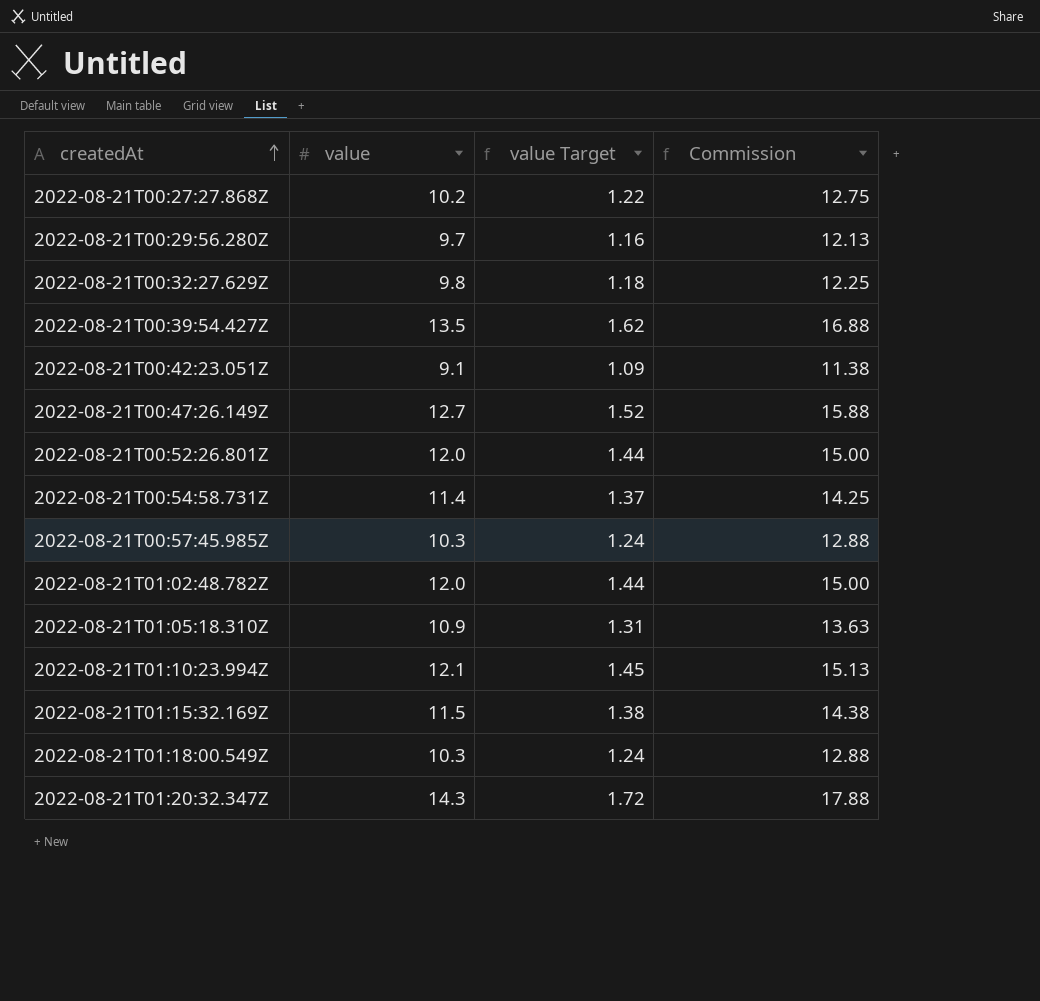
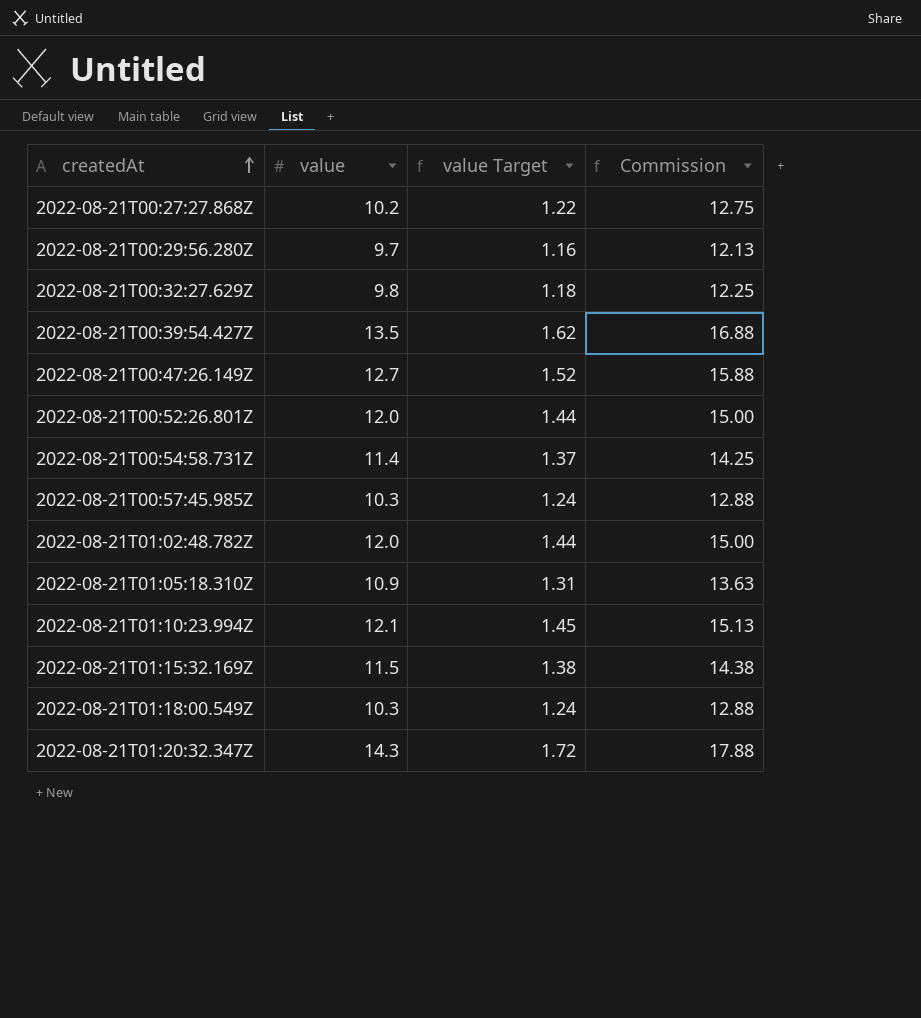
row 2022-08-21T00:42:23.051Z: 9.1 | 1.09 | 11.38 -> none

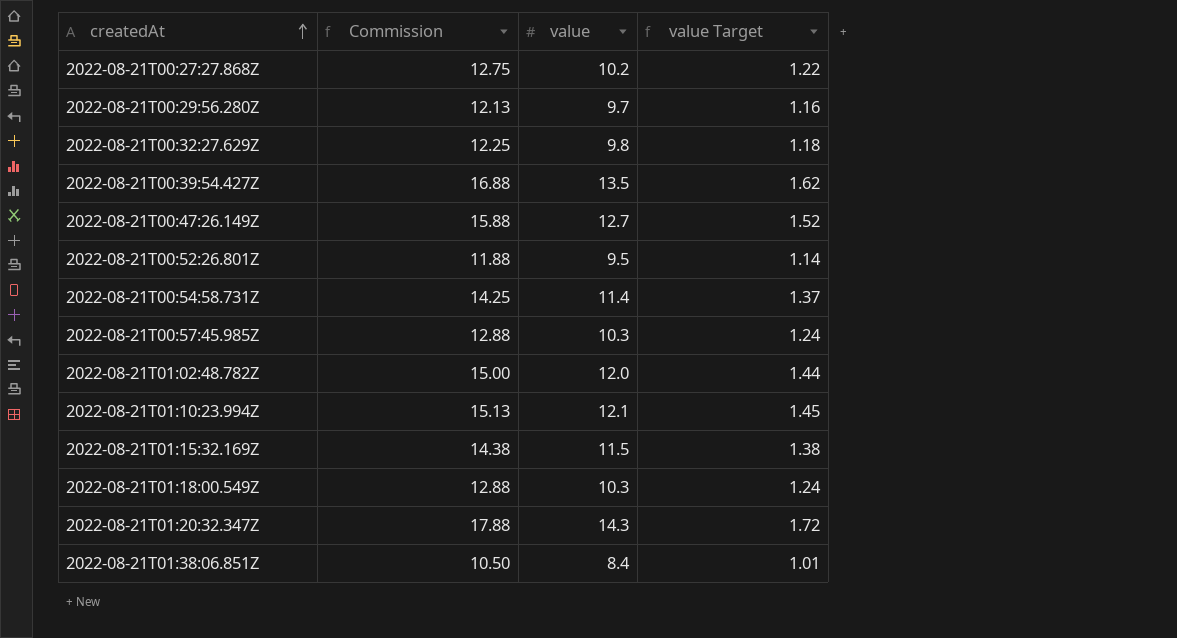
column Commission | position: 4 -> 2
row 2022-08-21T01:05:18.310Z: 10.9 | 1.31 | 13.63 -> none
2022-08-21T00:52:26.801Z | Commission: 15.00 -> 11.88
2022-08-21T00:52:26.801Z | value: 12.0 -> 9.5
2022-08-21T00:52:26.801Z | value Target: 1.44 -> 1.14
row 2022-08-21T01:38:06.851Z: none -> 10.50 | 8.4 | 1.01

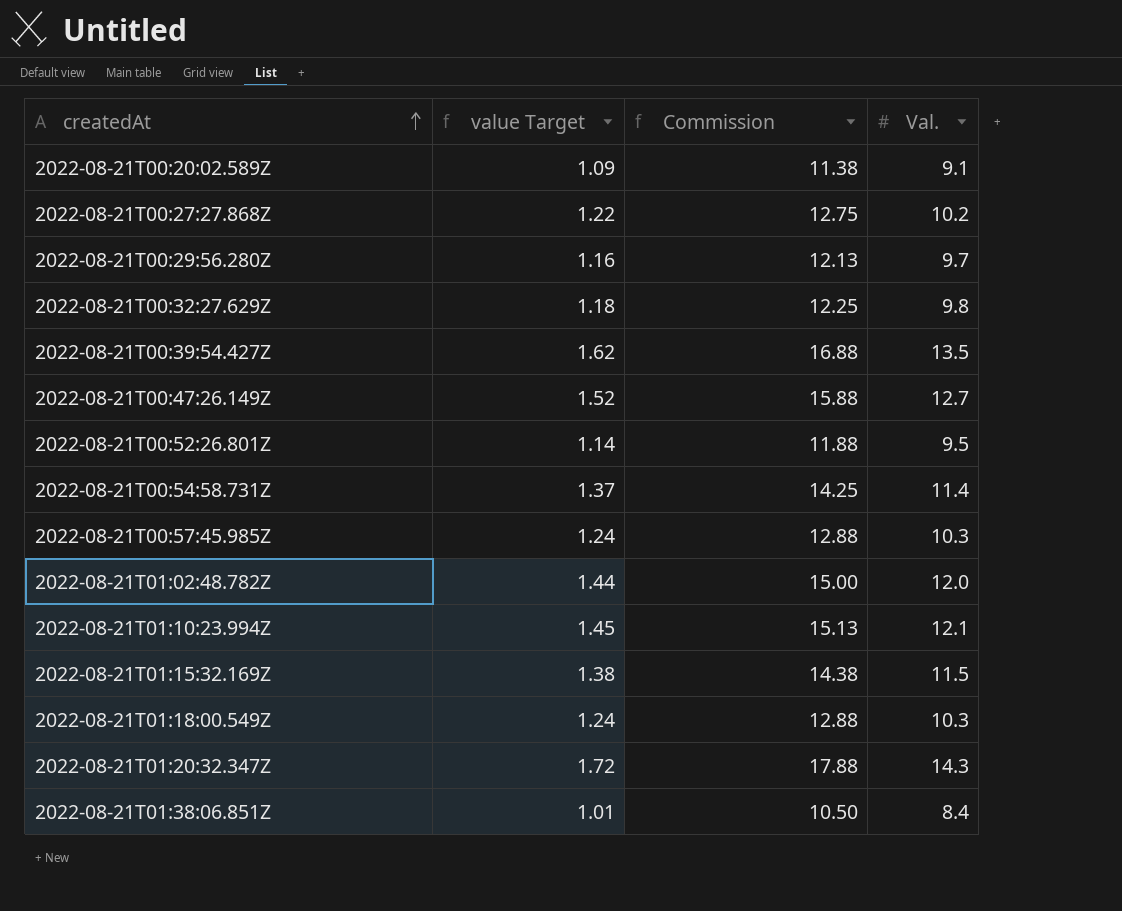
column value Target | position: 4 -> 2
column name: value -> Val.
row 2022-08-21T00:20:02.589Z: none -> 1.09 | 11.38 | 9.1

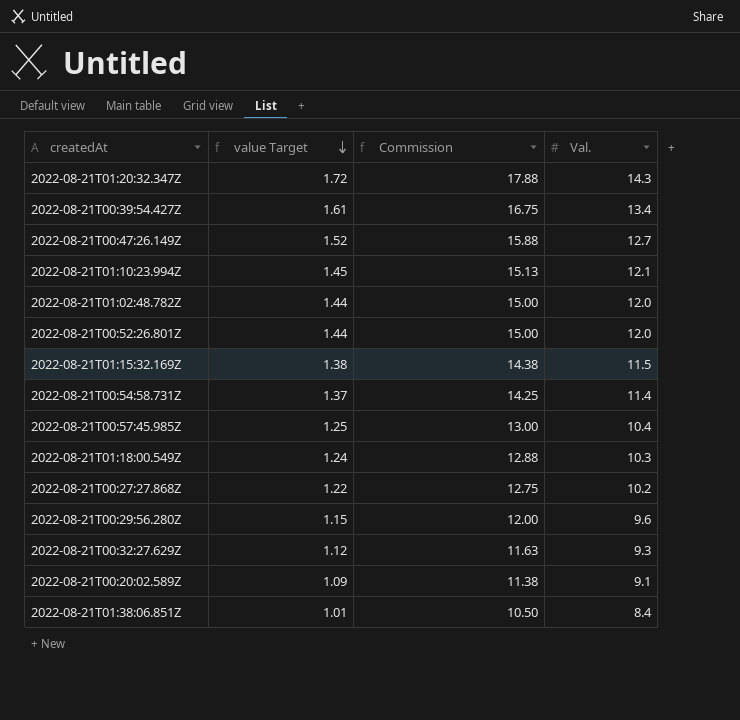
row order: createdAt ascending -> value Target descending
2022-08-21T00:39:54.427Z | value Target: 1.62 -> 1.61
2022-08-21T00:39:54.427Z | Commission: 16.88 -> 16.75
2022-08-21T00:39:54.427Z | Val.: 13.5 -> 13.4
2022-08-21T00:52:26.801Z | value Target: 1.14 -> 1.44
2022-08-21T00:52:26.801Z | Commission: 11.88 -> 15.00
2022-08-21T00:52:26.801Z | Val.: 9.5 -> 12.0
2022-08-21T00:57:45.985Z | value Target: 1.24 -> 1.25
2022-08-21T00:57:45.985Z | Commission: 12.88 -> 13.00
2022-08-21T00:57:45.985Z | Val.: 10.3 -> 10.4
2022-08-21T00:29:56.280Z | value Target: 1.16 -> 1.15
2022-08-21T00:29:56.280Z | Commission: 12.13 -> 12.00
2022-08-21T00:29:56.280Z | Val.: 9.7 -> 9.6
2022-08-21T00:32:27.629Z | value Target: 1.18 -> 1.12
2022-08-21T00:32:27.629Z | Commission: 12.25 -> 11.63
2022-08-21T00:32:27.629Z | Val.: 9.8 -> 9.3

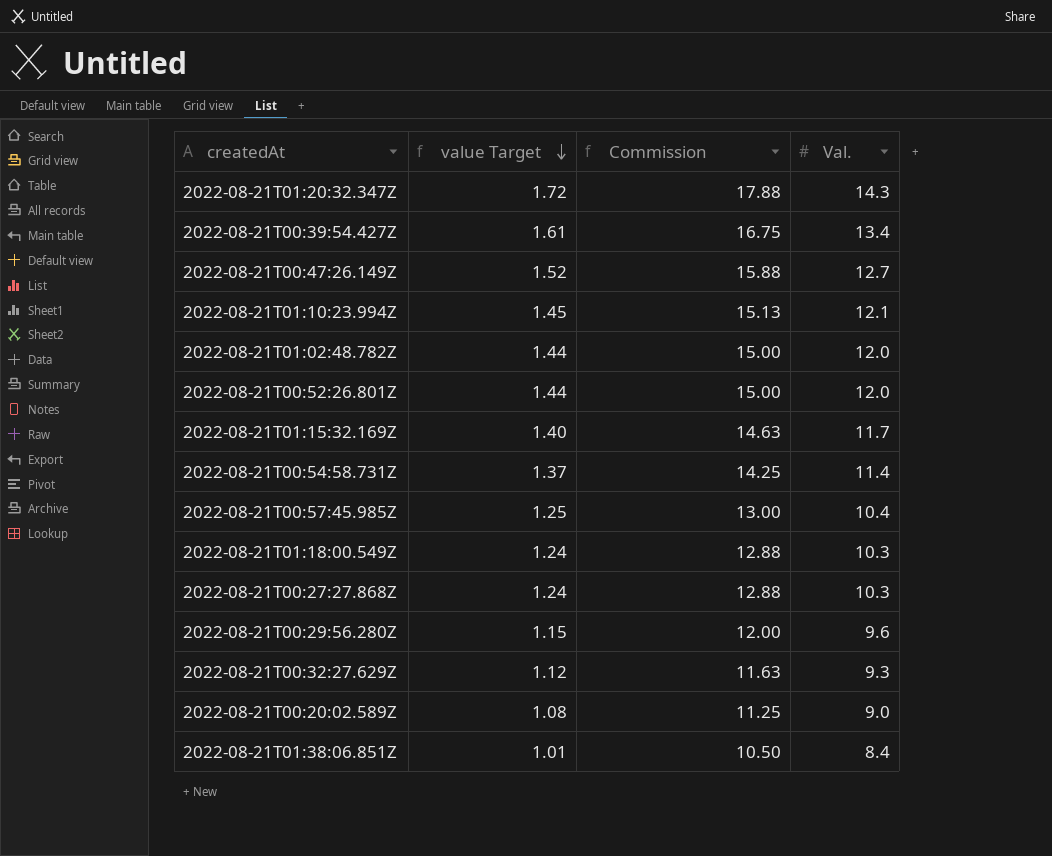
2022-08-21T01:15:32.169Z | value Target: 1.38 -> 1.40
2022-08-21T01:15:32.169Z | Commission: 14.38 -> 14.63
2022-08-21T01:15:32.169Z | Val.: 11.5 -> 11.7
2022-08-21T00:27:27.868Z | value Target: 1.22 -> 1.24
2022-08-21T00:27:27.868Z | Commission: 12.75 -> 12.88
2022-08-21T00:27:27.868Z | Val.: 10.2 -> 10.3
2022-08-21T00:20:02.589Z | value Target: 1.09 -> 1.08
2022-08-21T00:20:02.589Z | Commission: 11.38 -> 11.25
2022-08-21T00:20:02.589Z | Val.: 9.1 -> 9.0

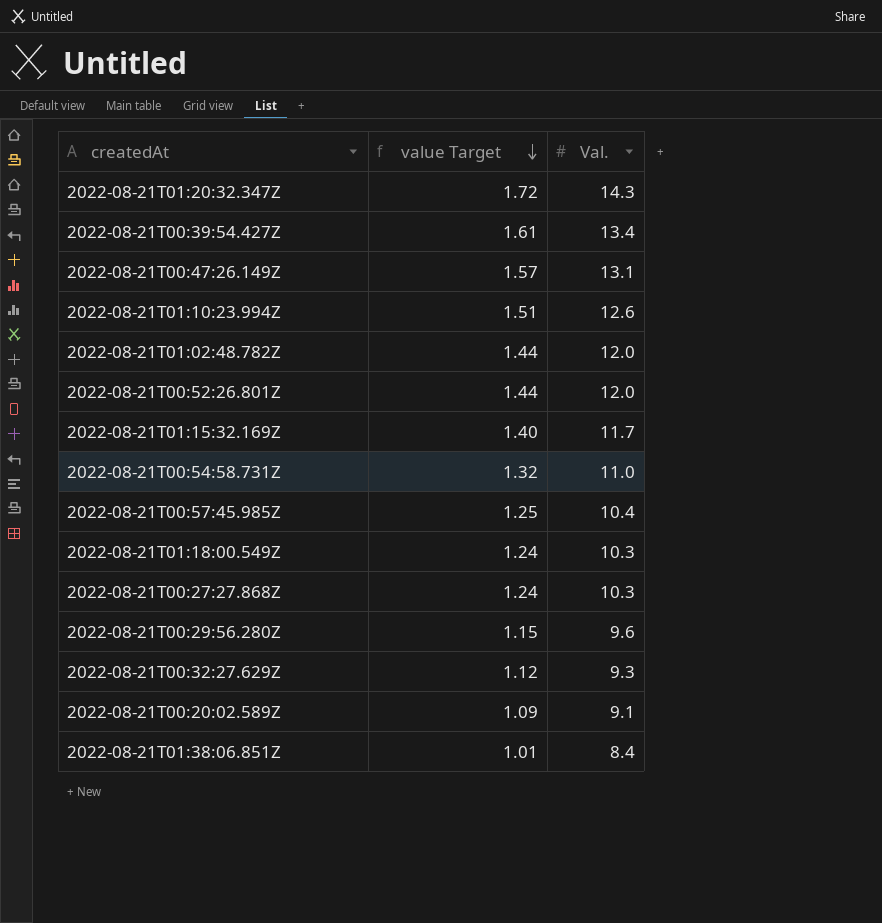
column Commission | formula: [Val.] * 1.25 -> none
2022-08-21T00:47:26.149Z | value Target: 1.52 -> 1.57
2022-08-21T00:47:26.149Z | Val.: 12.7 -> 13.1
2022-08-21T01:10:23.994Z | value Target: 1.45 -> 1.51
2022-08-21T01:10:23.994Z | Val.: 12.1 -> 12.6
2022-08-21T00:54:58.731Z | value Target: 1.37 -> 1.32
2022-08-21T00:54:58.731Z | Val.: 11.4 -> 11.0
2022-08-21T00:20:02.589Z | value Target: 1.08 -> 1.09
2022-08-21T00:20:02.589Z | Val.: 9.0 -> 9.1

